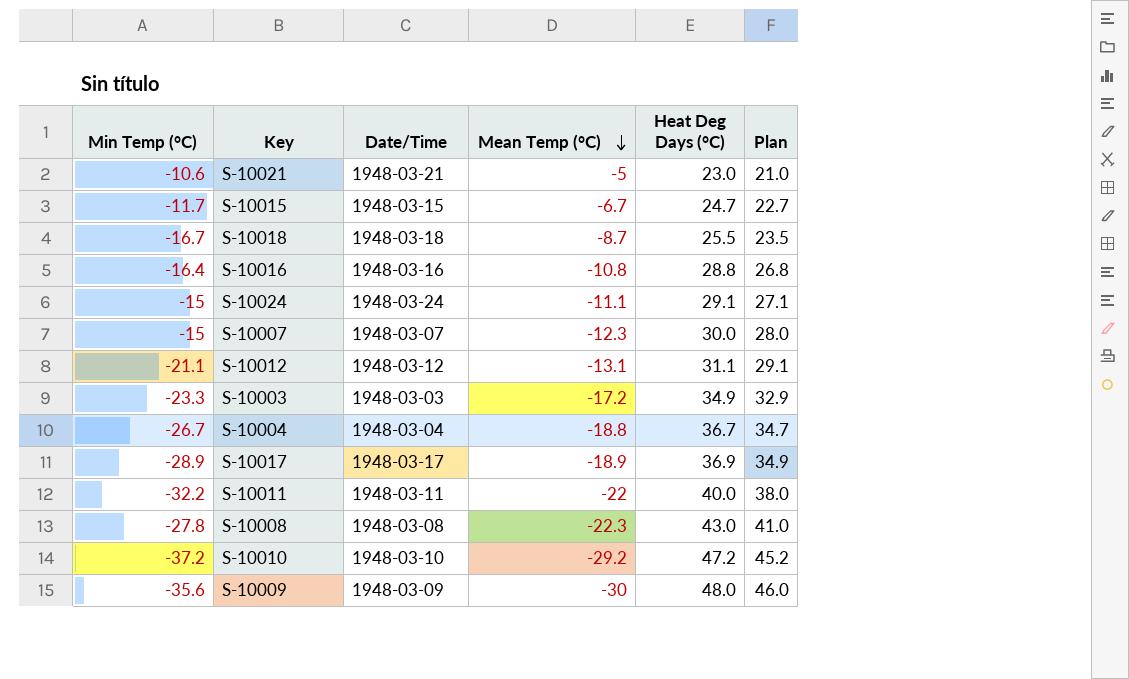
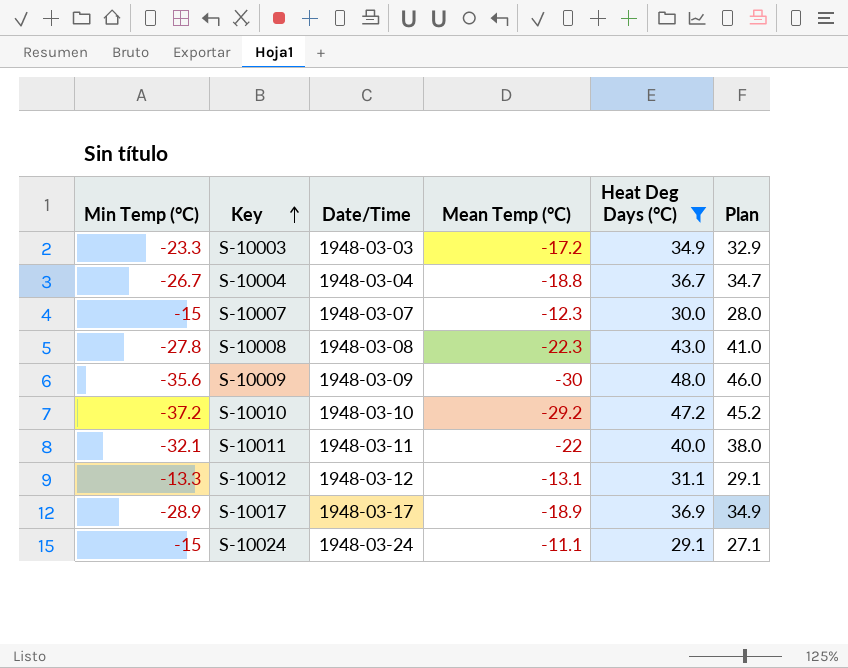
filter: none -> Heat Deg Days (°C) >= 29.1
row order: Mean Temp (°C) descending -> Key ascending
S-10011 | Min Temp (°C): -32.2 -> -32.1
S-10012 | Min Temp (°C): -21.1 -> -13.3

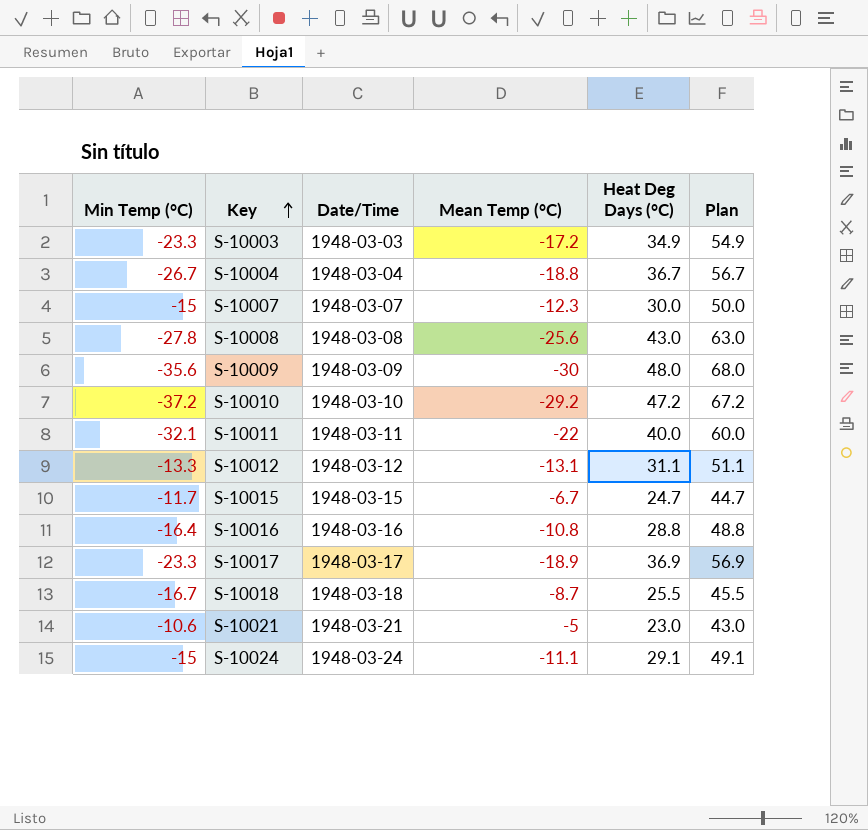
filter: Heat Deg Days (°C) >= 29.1 -> none
column Plan | formula: [Heat Deg Days (°C)] - 2 -> [Heat Deg Days (°C)] + 20
S-10008 | Mean Temp (°C): -22.3 -> -25.6
S-10017 | Min Temp (°C): -28.9 -> -23.3

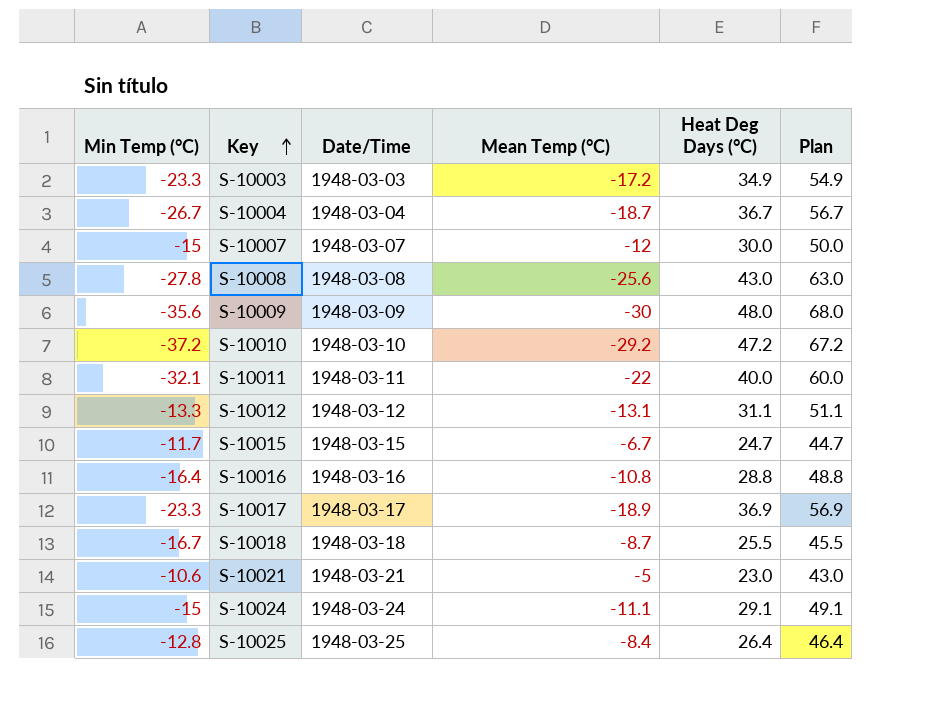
S-10004 | Mean Temp (°C): -18.8 -> -18.7
S-10007 | Mean Temp (°C): -12.3 -> -12
row S-10025: none -> -12.8 | 1948-03-25 | -8.4 | 26.4 | 46.4

